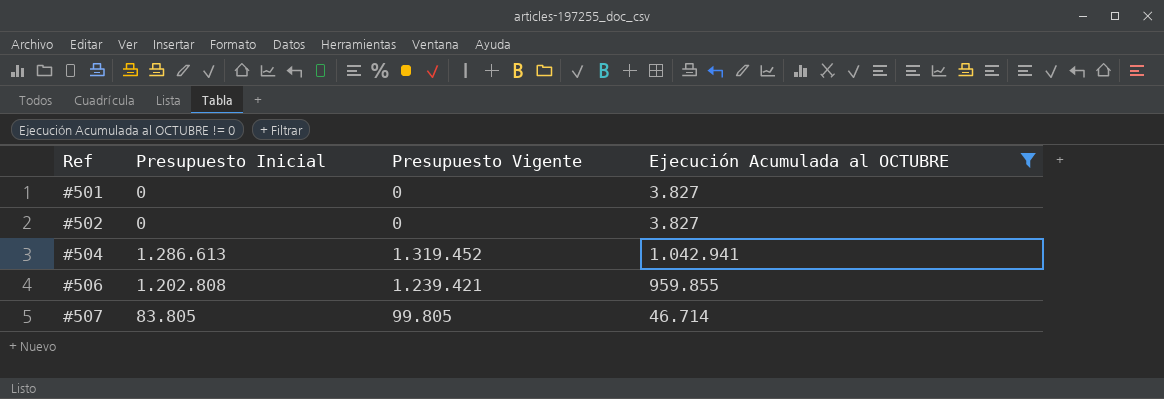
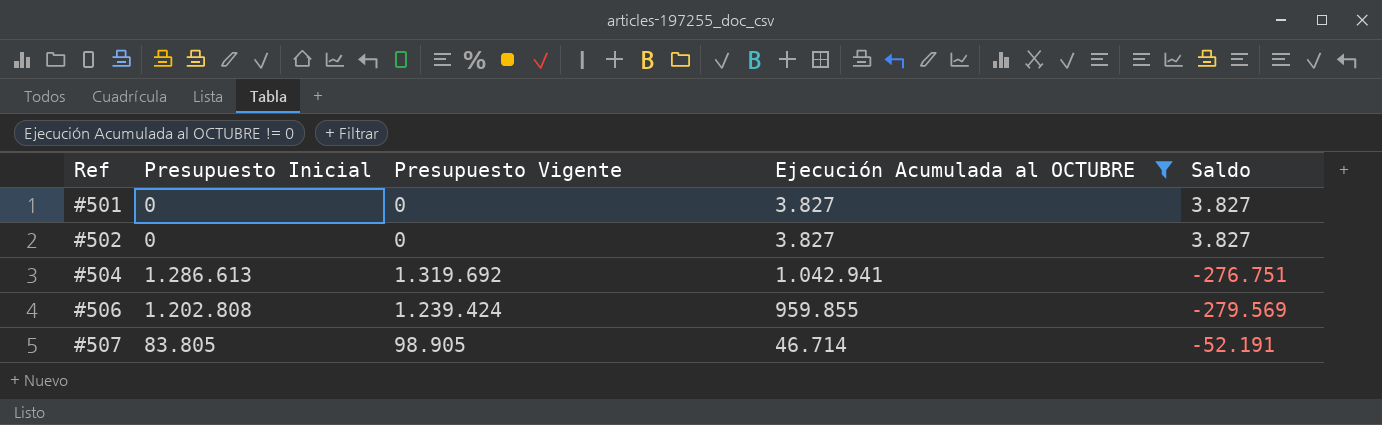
column Saldo | formula: none -> [Ejecución Acumulada al OCTUBRE] - [Presupuesto Vigente]
#504 | Presupuesto Vigente: 1.319.452 -> 1.319.692
#506 | Presupuesto Vigente: 1.239.421 -> 1.239.424
#507 | Presupuesto Vigente: 99.805 -> 98.905

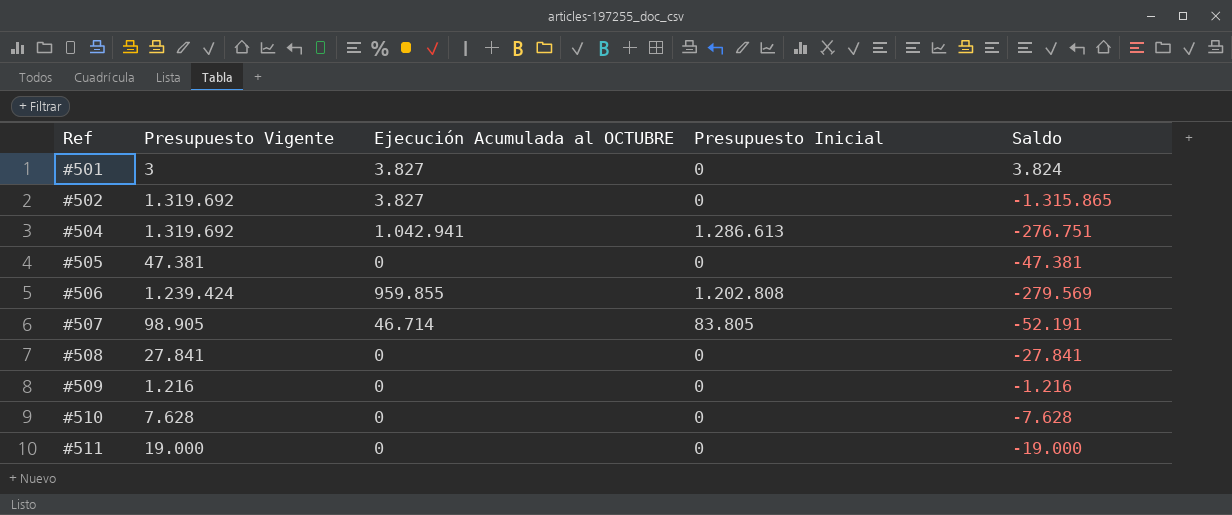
filter: Ejecución Acumulada al OCTUBRE != 0 -> none
column Presupuesto Inicial | position: 2 -> 4
#501 | Presupuesto Vigente: 0 -> 3
#501 | Saldo: 3.827 -> 3.824
#502 | Presupuesto Vigente: 0 -> 1.319.692
#502 | Saldo: 3.827 -> -1.315.865

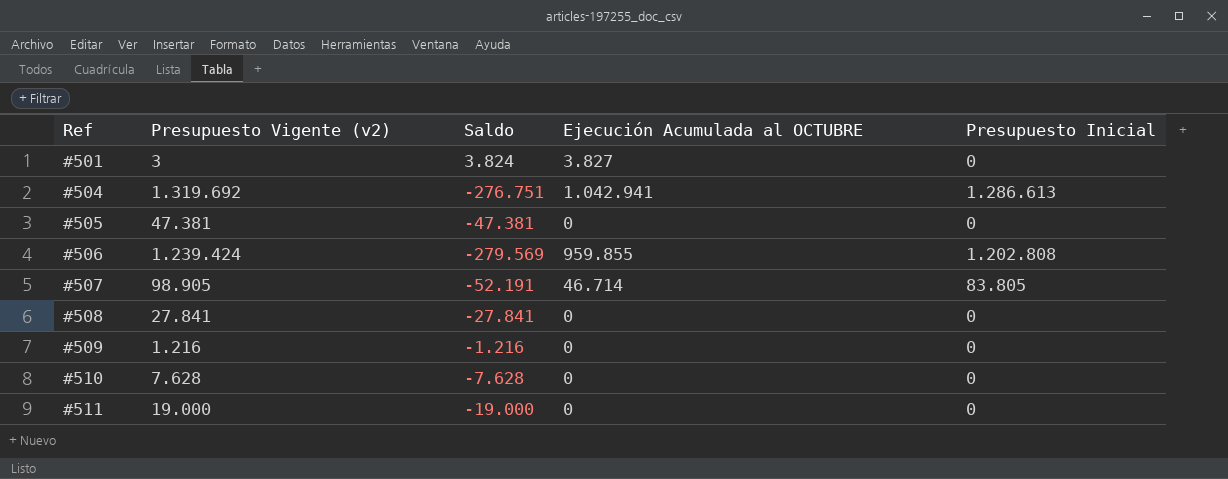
column name: Presupuesto Vigente -> Presupuesto Vigente (v2)
column Saldo | position: 5 -> 3
row #502: 1.319.692 | 3.827 | 0 | -1.315.865 -> none

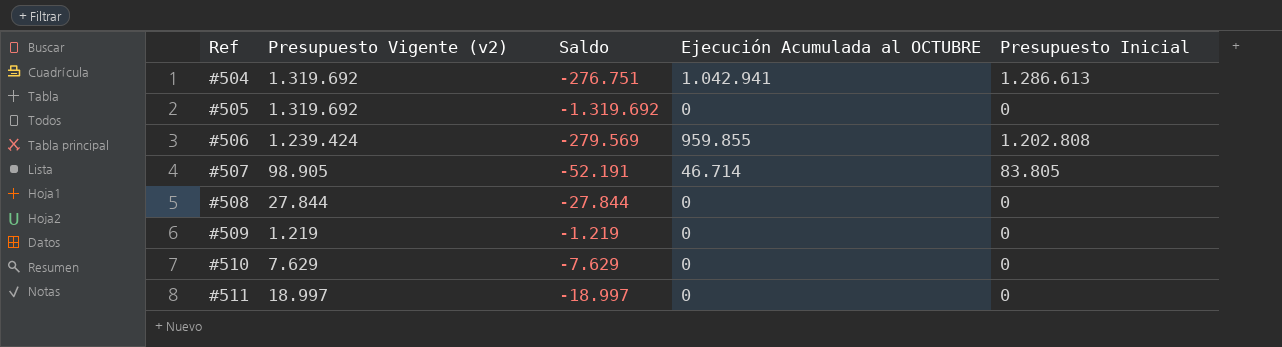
row #501: 3 | 3.824 | 3.827 | 0 -> none
#505 | Presupuesto Vigente (v2): 47.381 -> 1.319.692
#505 | Saldo: -47.381 -> -1.319.692
#508 | Presupuesto Vigente (v2): 27.841 -> 27.844
#508 | Saldo: -27.841 -> -27.844
#509 | Presupuesto Vigente (v2): 1.216 -> 1.219
#509 | Saldo: -1.216 -> -1.219
#510 | Presupuesto Vigente (v2): 7.628 -> 7.629
#510 | Saldo: -7.628 -> -7.629
#511 | Presupuesto Vigente (v2): 19.000 -> 18.997
#511 | Saldo: -19.000 -> -18.997

